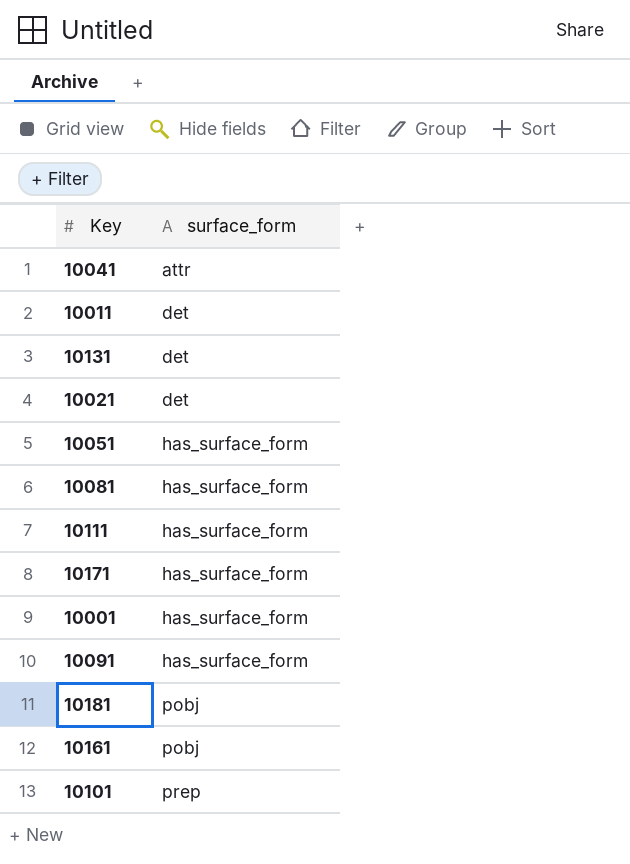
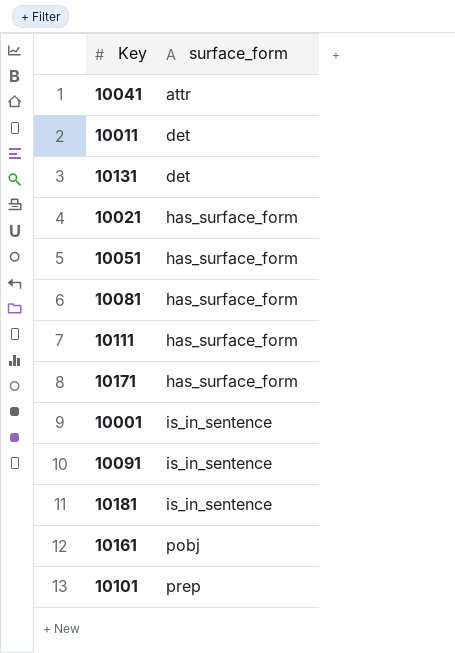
10021 | surface_form: det -> has_surface_form
10001 | surface_form: has_surface_form -> is_in_sentence
10091 | surface_form: has_surface_form -> is_in_sentence
10181 | surface_form: pobj -> is_in_sentence

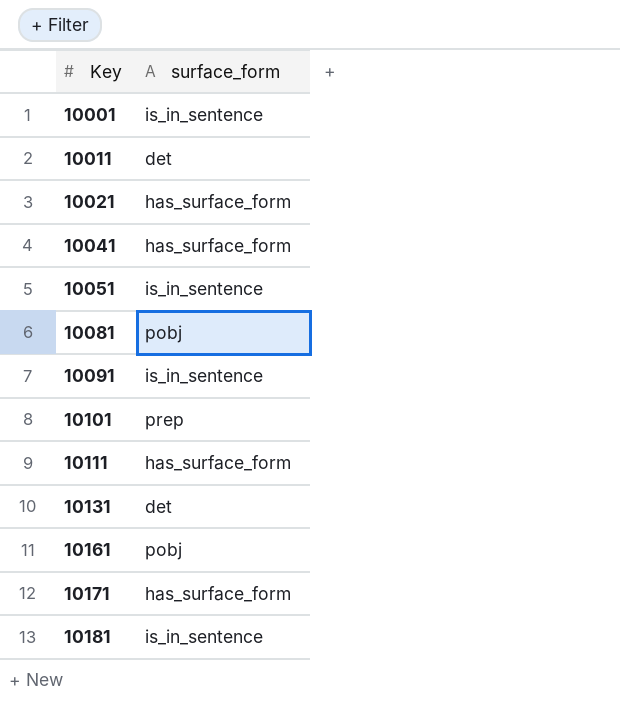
row order: surface_form ascending -> Key ascending
10041 | surface_form: attr -> has_surface_form
10051 | surface_form: has_surface_form -> is_in_sentence
10081 | surface_form: has_surface_form -> pobj

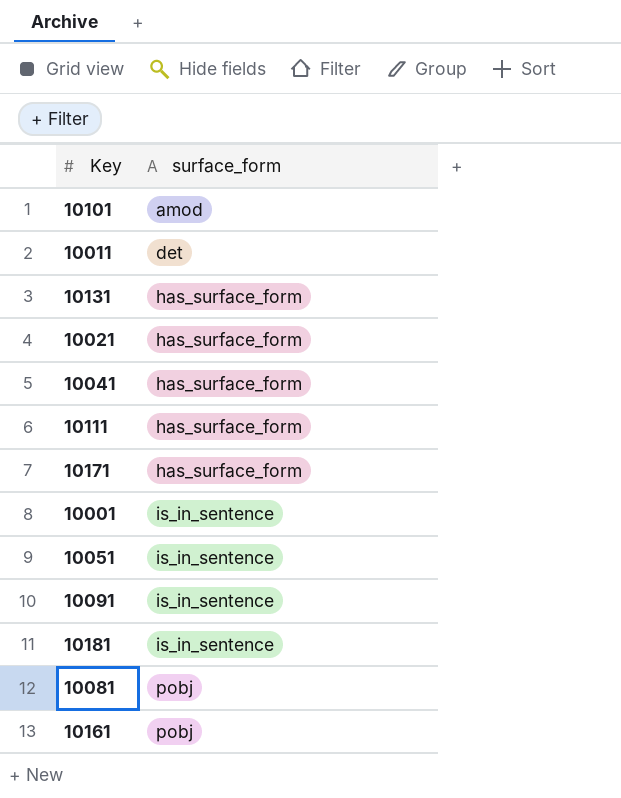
row order: Key ascending -> surface_form ascending
10101 | surface_form: prep -> amod
10131 | surface_form: det -> has_surface_form

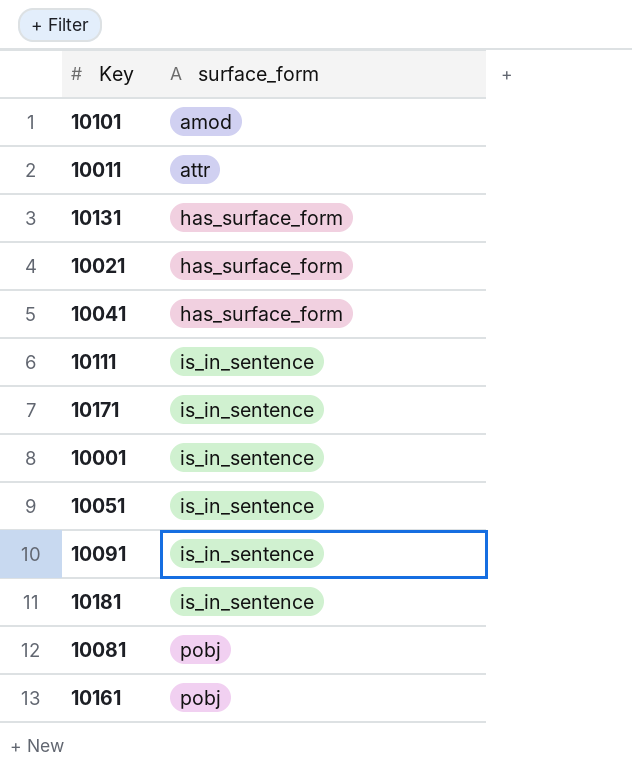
10011 | surface_form: det -> attr
10111 | surface_form: has_surface_form -> is_in_sentence
10171 | surface_form: has_surface_form -> is_in_sentence

